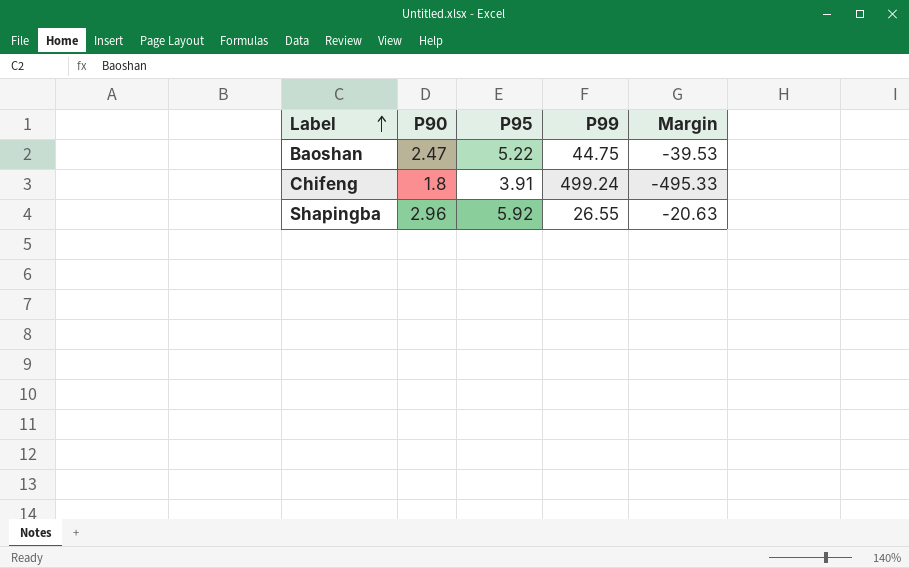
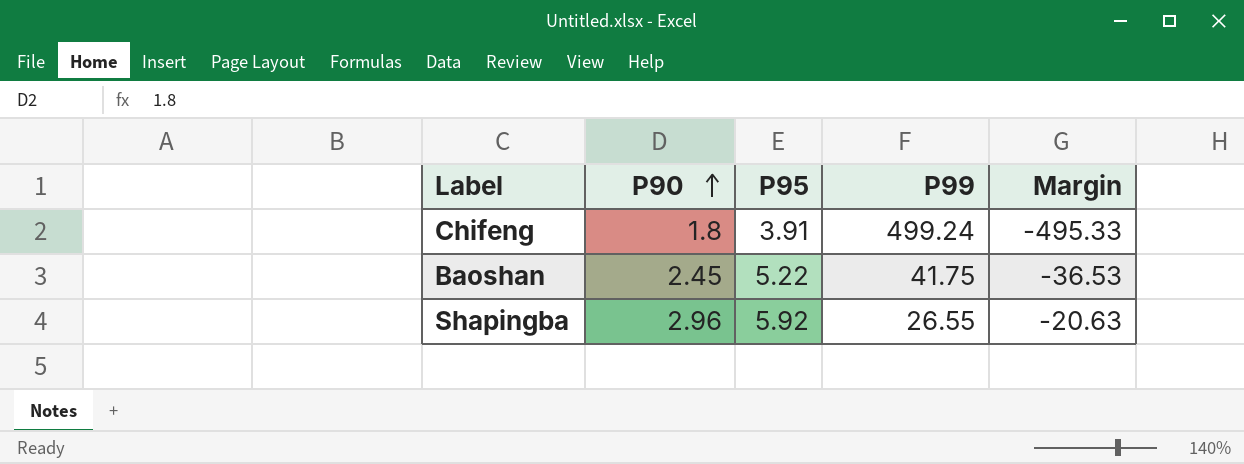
row order: Label ascending -> P90 ascending
Baoshan | P90: 2.47 -> 2.45
Baoshan | P99: 44.75 -> 41.75
Baoshan | Margin: -39.53 -> -36.53

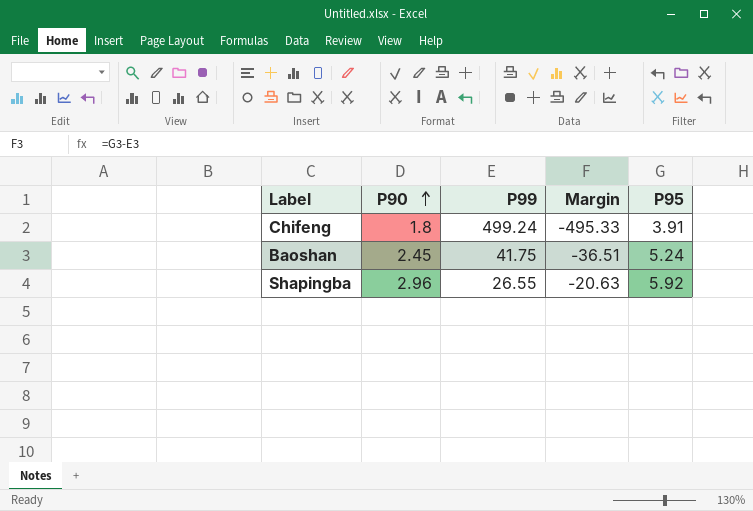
column P95 | position: 3 -> 5
Baoshan | Margin: -36.53 -> -36.51
Baoshan | P95: 5.22 -> 5.24

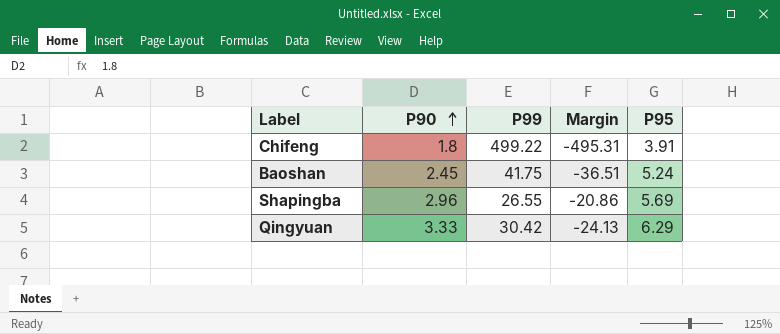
Chifeng | P99: 499.24 -> 499.22
Chifeng | Margin: -495.33 -> -495.31
Shapingba | Margin: -20.63 -> -20.86
Shapingba | P95: 5.92 -> 5.69
row Qingyuan: none -> 3.33 | 30.42 | -24.13 | 6.29

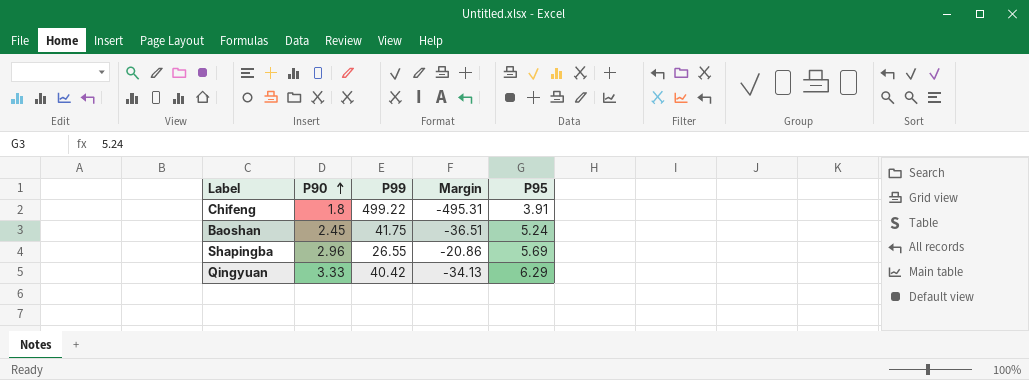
Qingyuan | P99: 30.42 -> 40.42
Qingyuan | Margin: -24.13 -> -34.13

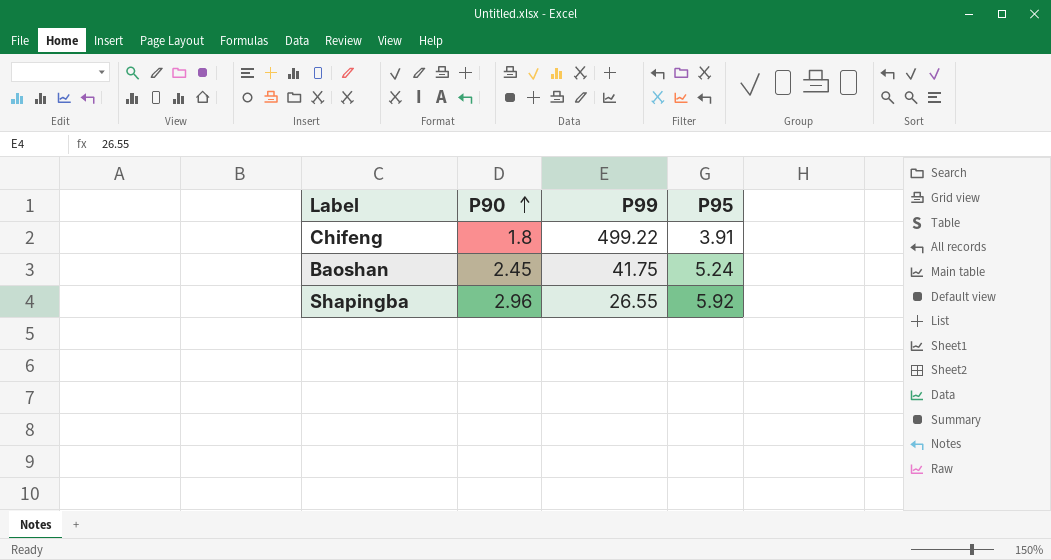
column Margin | formula: [P95] - [P99] -> none
row Qingyuan: 3.33 | 40.42 | -34.13 | 6.29 -> none
Shapingba | P95: 5.69 -> 5.92

